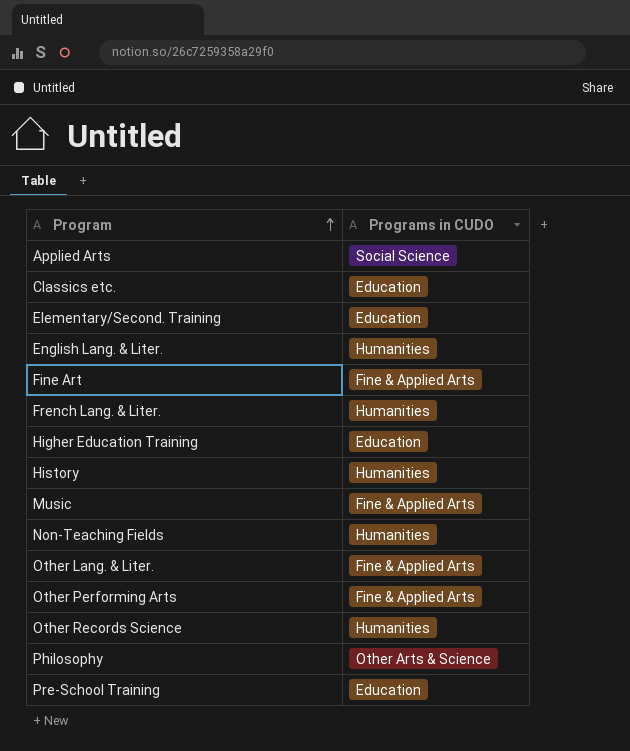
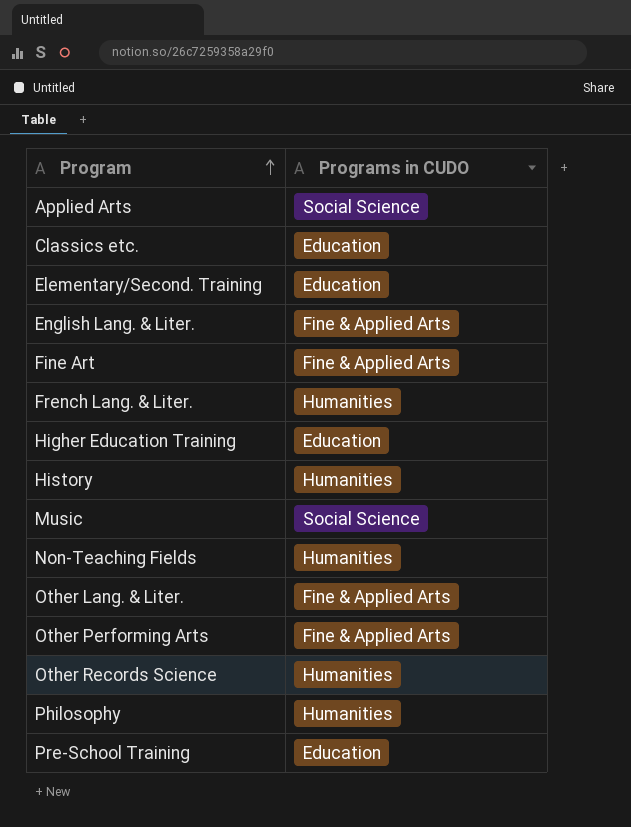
English Lang. & Liter. | Programs in CUDO: Humanities -> Fine & Applied Arts
Music | Programs in CUDO: Fine & Applied Arts -> Social Science
Philosophy | Programs in CUDO: Other Arts & Science -> Humanities

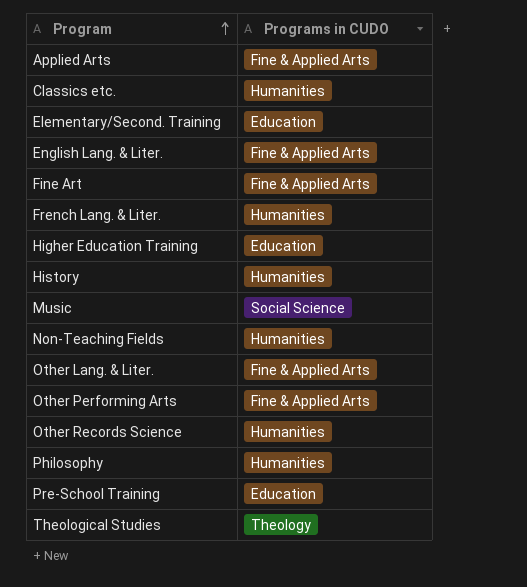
Applied Arts | Programs in CUDO: Social Science -> Fine & Applied Arts
Classics etc. | Programs in CUDO: Education -> Humanities
row Theological Studies: none -> Theology

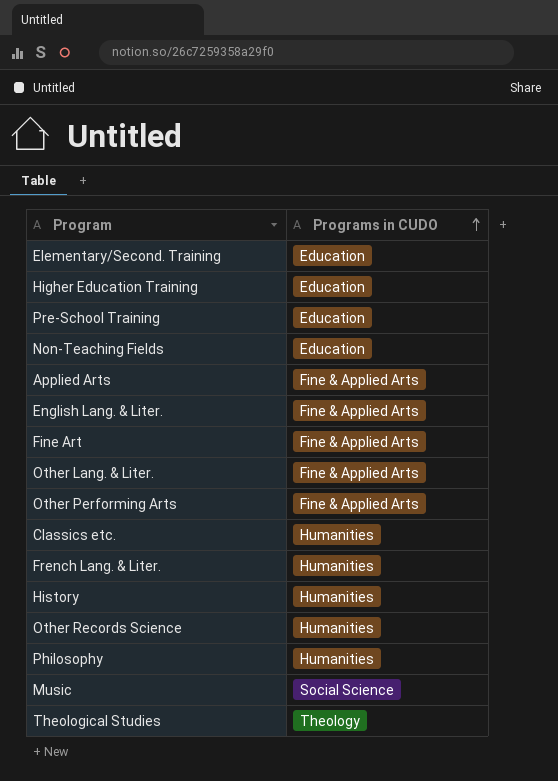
row order: Program ascending -> Programs in CUDO ascending
Non-Teaching Fields | Programs in CUDO: Humanities -> Education

